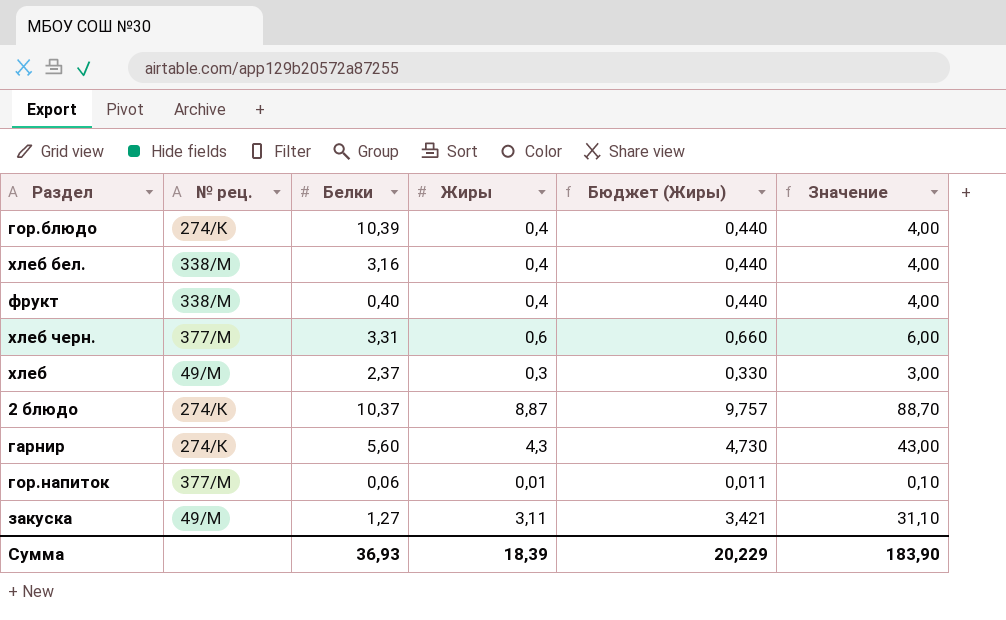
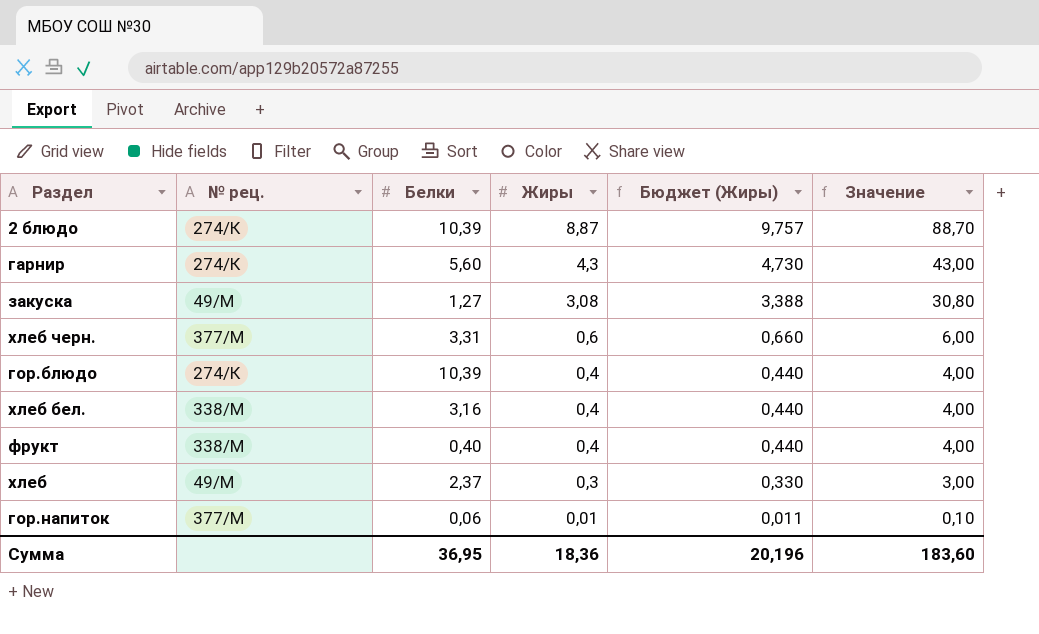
row order: none -> Жиры descending
2 блюдо | Белки: 10,37 -> 10,39
закуска | Жиры: 3,11 -> 3,08
закуска | Бюджет (Жиры): 3,421 -> 3,388
закуска | Значение: 31,10 -> 30,80
Сумма | Белки: 36,93 -> 36,95
Сумма | Жиры: 18,39 -> 18,36
Сумма | Бюджет (Жиры): 20,229 -> 20,196
Сумма | Значение: 183,90 -> 183,60

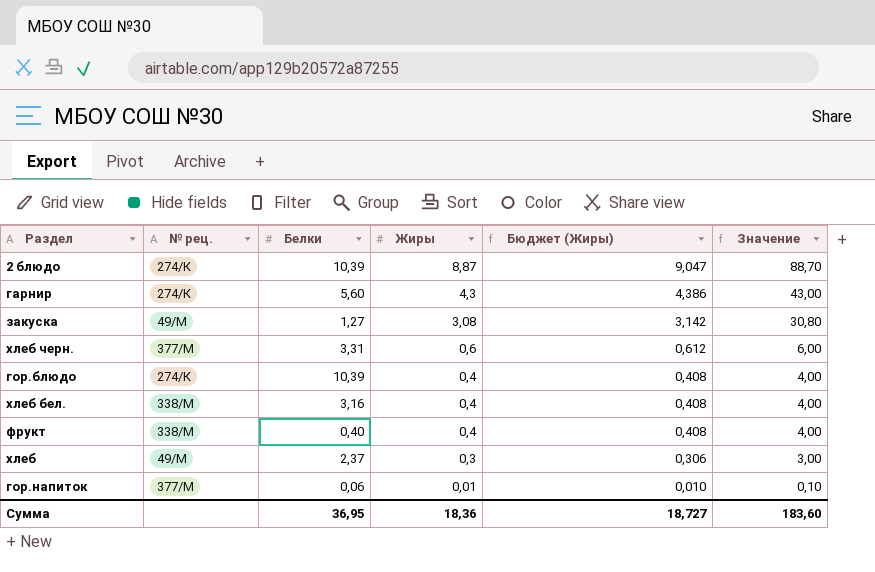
column Бюджет (Жиры) | formula: [Жиры] * 1,1 -> [Жиры] * 1,02
Сумма | Бюджет (Жиры): 20,196 -> 18,727

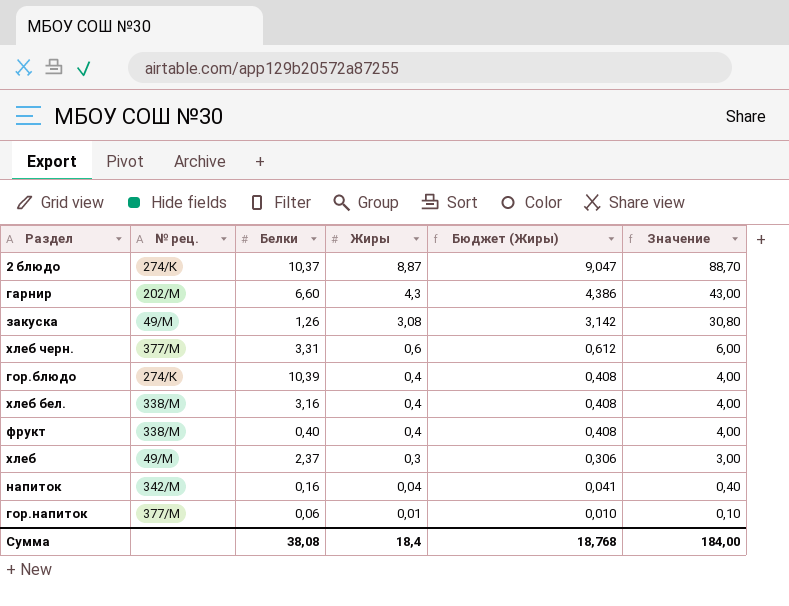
2 блюдо | Белки: 10,39 -> 10,37
гарнир | № рец.: 274/К -> 202/М
гарнир | Белки: 5,60 -> 6,60
закуска | Белки: 1,27 -> 1,26
row напиток: none -> 342/М | 0,16 | 0,04 | 0,041 | 0,40
Сумма | Белки: 36,95 -> 38,08
Сумма | Жиры: 18,36 -> 18,4
Сумма | Бюджет (Жиры): 18,727 -> 18,768
Сумма | Значение: 183,60 -> 184,00

